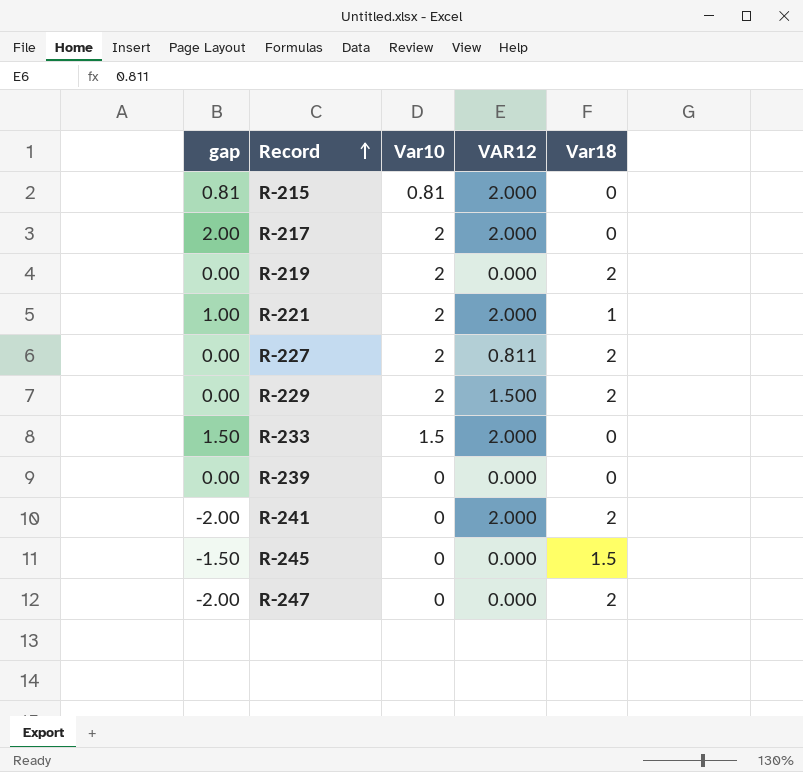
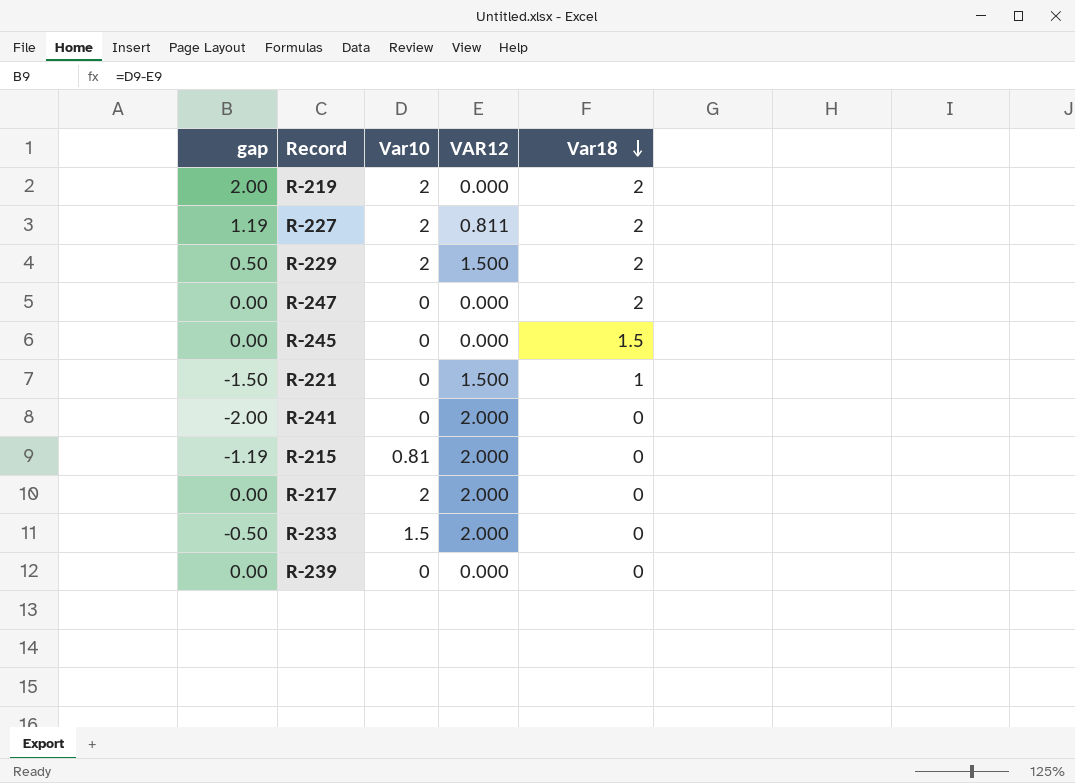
row order: Record ascending -> Var18 descending
column gap | formula: [Var10] - [Var18] -> [Var10] - [VAR12]
R-221 | Var10: 2 -> 0
R-221 | VAR12: 2.000 -> 1.500
R-241 | Var18: 2 -> 0

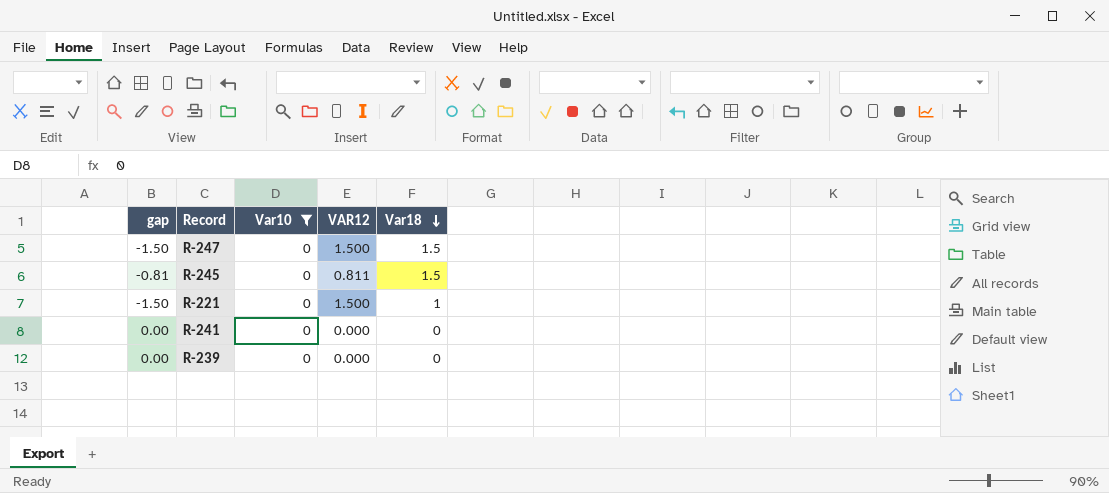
filter: none -> Var10 = 0
R-247 | gap: 0.00 -> -1.50
R-247 | VAR12: 0.000 -> 1.500
R-247 | Var18: 2 -> 1.5
R-245 | gap: 0.00 -> -0.81
R-245 | VAR12: 0.000 -> 0.811
R-241 | gap: -2.00 -> 0.00
R-241 | VAR12: 2.000 -> 0.000

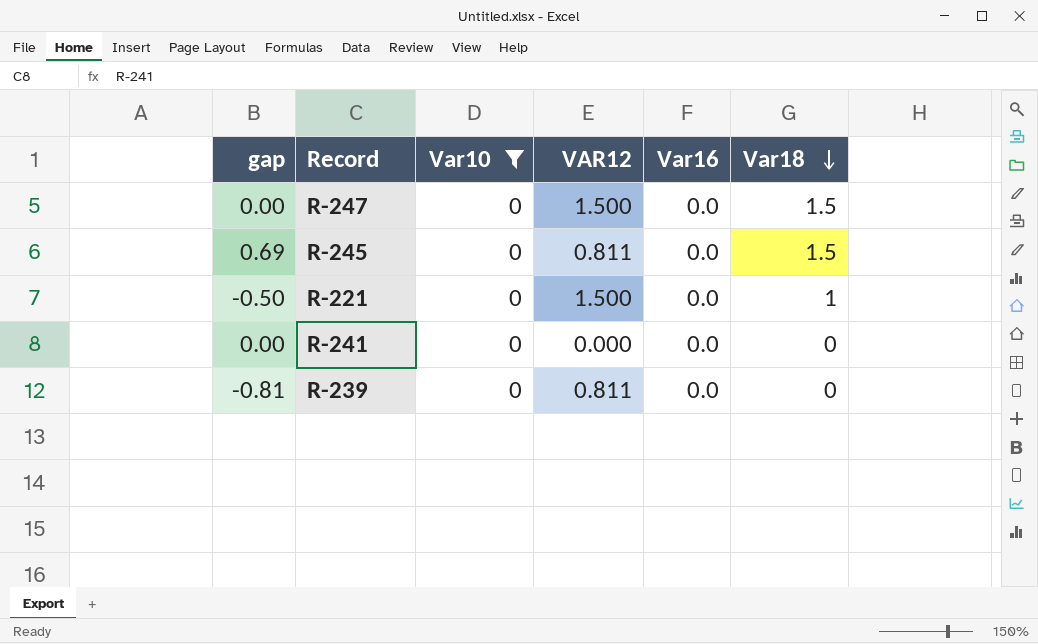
column gap | formula: [Var10] - [VAR12] -> [Var18] - [VAR12]
column Var16 | position: none -> 5
R-239 | VAR12: 0.000 -> 0.811

